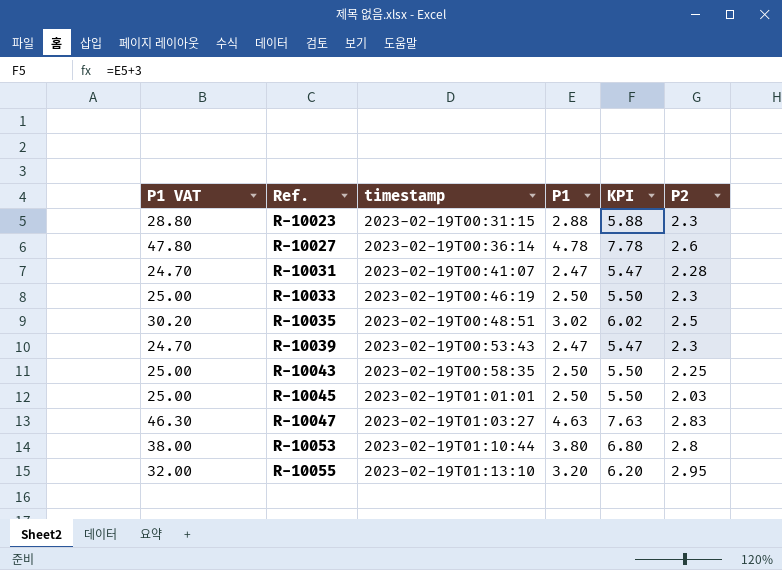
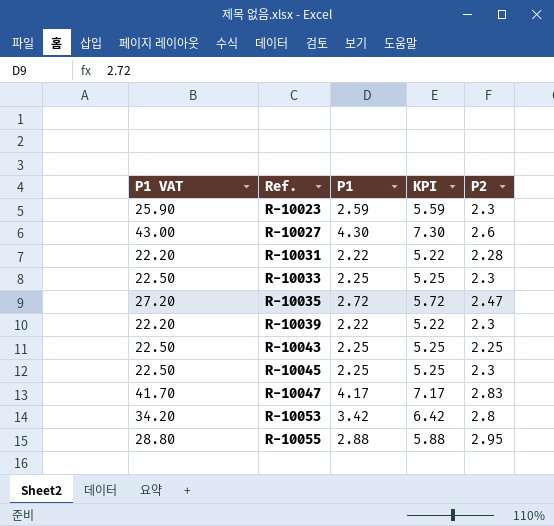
column timestamp | position: 3 -> none
R-10023 | P1 VAT: 28.80 -> 25.90
R-10023 | P1: 2.88 -> 2.59
R-10023 | KPI: 5.88 -> 5.59
R-10027 | P1 VAT: 47.80 -> 43.00
R-10027 | P1: 4.78 -> 4.30
R-10027 | KPI: 7.78 -> 7.30
R-10031 | P1 VAT: 24.70 -> 22.20
R-10031 | P1: 2.47 -> 2.22
R-10031 | KPI: 5.47 -> 5.22
R-10033 | P1 VAT: 25.00 -> 22.50
R-10033 | P1: 2.50 -> 2.25
R-10033 | KPI: 5.50 -> 5.25
R-10035 | P1 VAT: 30.20 -> 27.20
R-10035 | P1: 3.02 -> 2.72
R-10035 | KPI: 6.02 -> 5.72
R-10035 | P2: 2.5 -> 2.47
R-10039 | P1 VAT: 24.70 -> 22.20
R-10039 | P1: 2.47 -> 2.22
R-10039 | KPI: 5.47 -> 5.22
R-10043 | P1 VAT: 25.00 -> 22.50
R-10043 | P1: 2.50 -> 2.25
R-10043 | KPI: 5.50 -> 5.25
R-10045 | P1 VAT: 25.00 -> 22.50
R-10045 | P1: 2.50 -> 2.25
R-10045 | KPI: 5.50 -> 5.25
R-10045 | P2: 2.03 -> 2.3
R-10047 | P1 VAT: 46.30 -> 41.70
R-10047 | P1: 4.63 -> 4.17
R-10047 | KPI: 7.63 -> 7.17
R-10053 | P1 VAT: 38.00 -> 34.20
R-10053 | P1: 3.80 -> 3.42
R-10053 | KPI: 6.80 -> 6.42
R-10055 | P1 VAT: 32.00 -> 28.80
R-10055 | P1: 3.20 -> 2.88
R-10055 | KPI: 6.20 -> 5.88

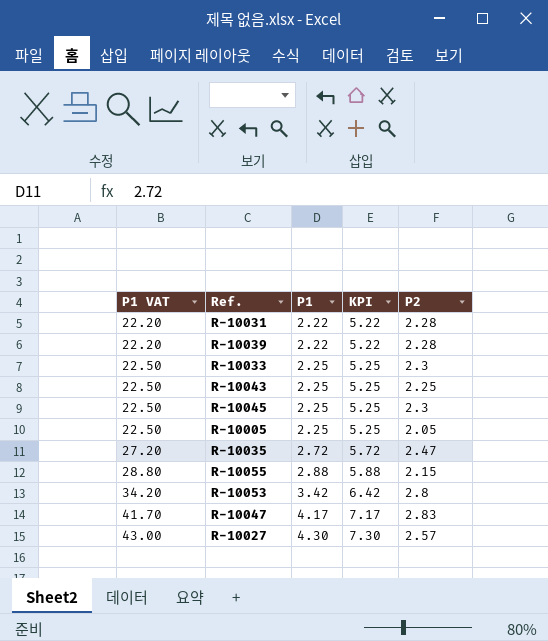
row order: Ref. ascending -> P1 VAT ascending
row R-10023: 25.90 | 2.59 | 5.59 | 2.3 -> none
R-10039 | P2: 2.3 -> 2.28
row R-10005: none -> 22.50 | 2.25 | 5.25 | 2.05
R-10055 | P2: 2.95 -> 2.15
R-10027 | P2: 2.6 -> 2.57

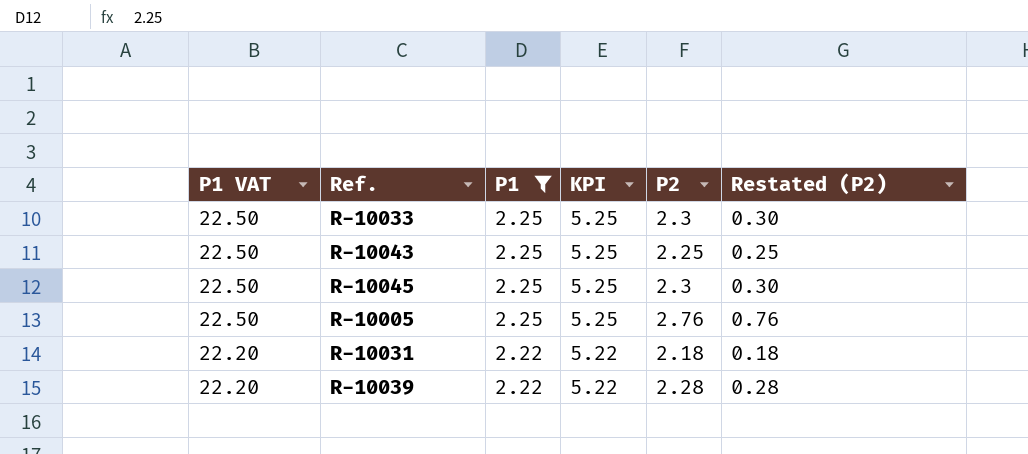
filter: none -> P1 <= 2.25
row order: P1 VAT ascending -> P1 VAT descending
column Restated (P2) | formula: none -> [P2] - 2
R-10005 | P2: 2.05 -> 2.76
R-10031 | P2: 2.28 -> 2.18

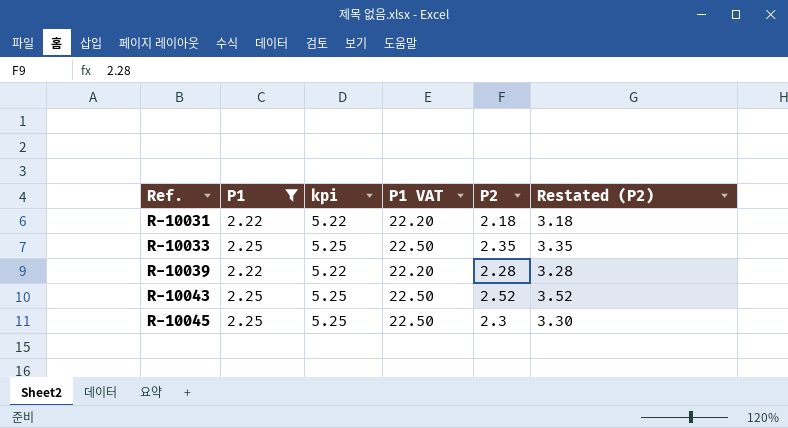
row order: P1 VAT descending -> Ref. ascending
column name: KPI -> kpi
column P1 VAT | position: 1 -> 4
column Restated (P2) | formula: [P2] - 2 -> [P2] + 1
row R-10005: 22.50 | 2.25 | 5.25 | 2.76 | 0.76 -> none
R-10033 | P2: 2.3 -> 2.35
R-10043 | P2: 2.25 -> 2.52

